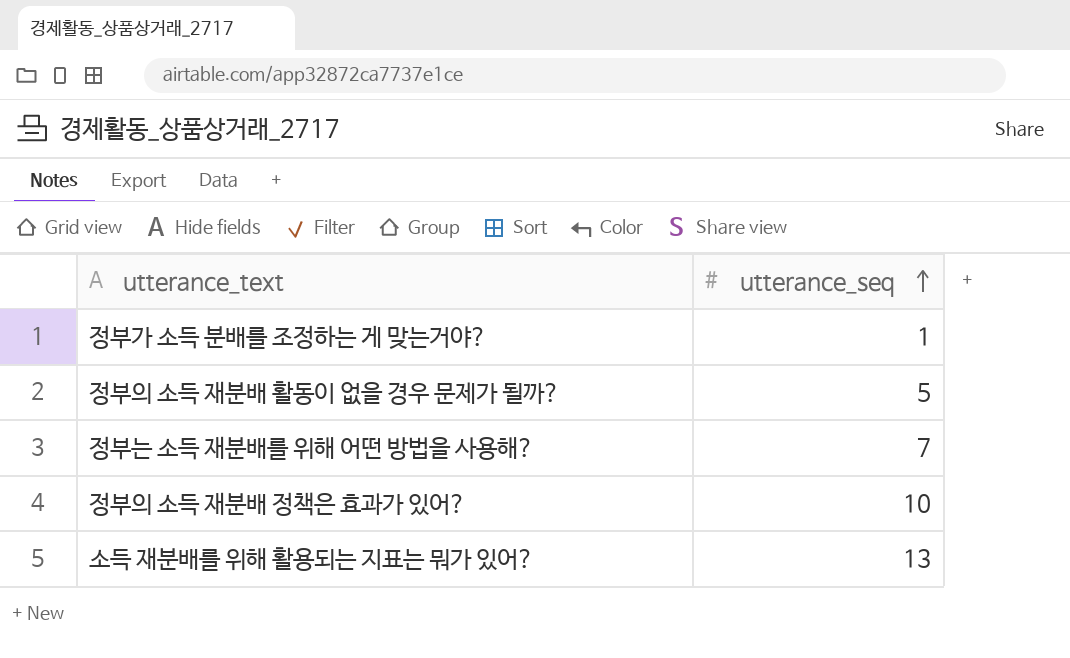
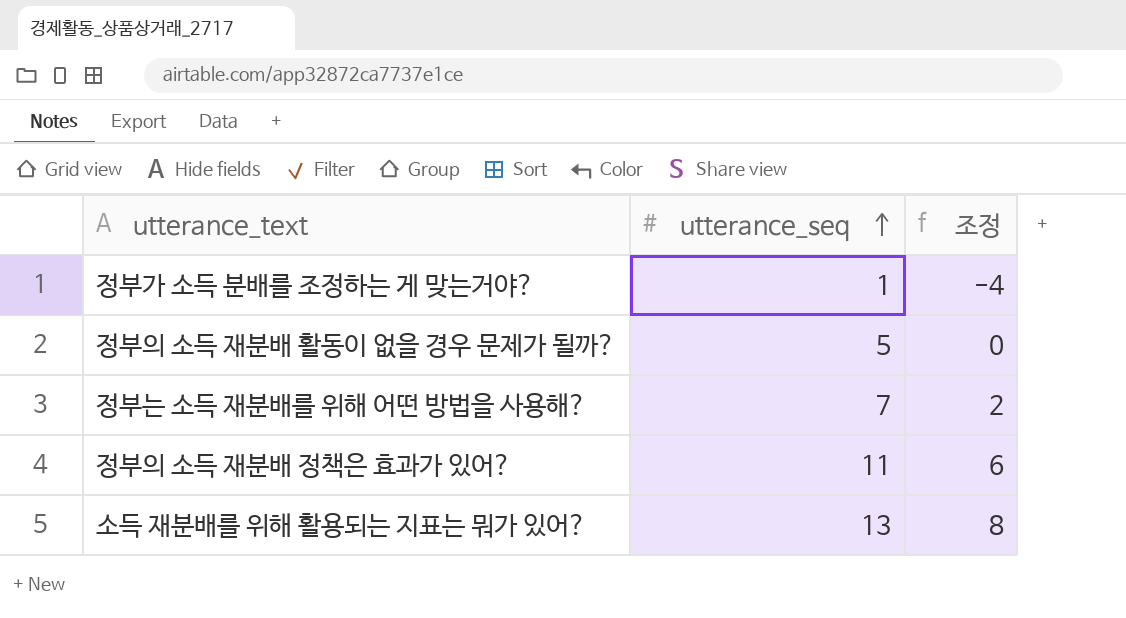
column 조정 | formula: none -> [utterance_seq] - 5
정부의 소득 재분배 정책은 효과가 있어? | utterance_seq: 10 -> 11

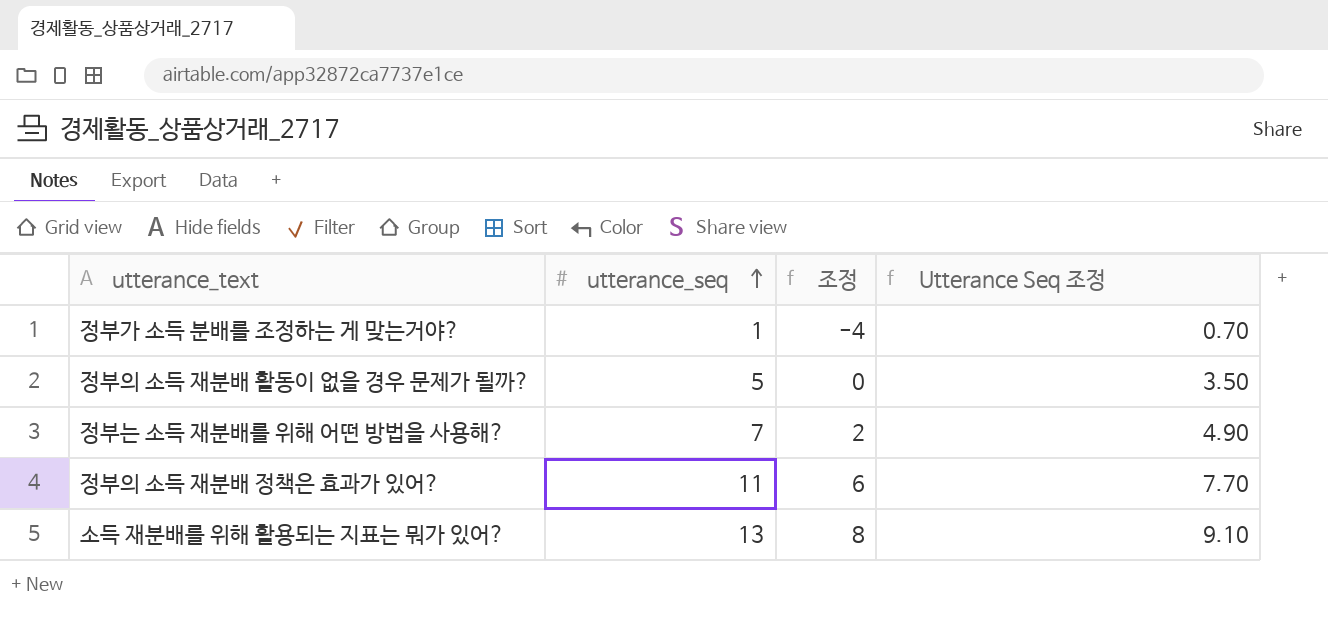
column Utterance Seq 조정 | formula: none -> [utterance_seq] * 0.7

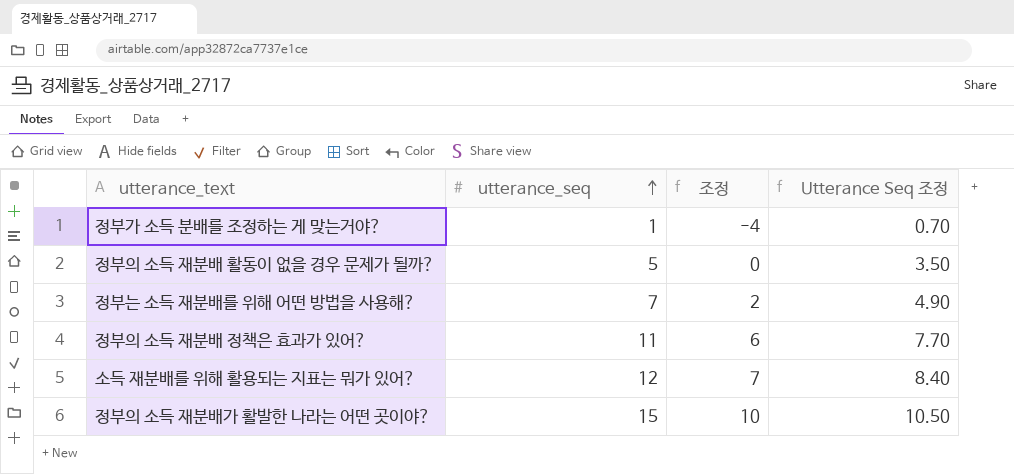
소득 재분배를 위해 활용되는 지표는 뭐가 있어? | utterance_seq: 13 -> 12
소득 재분배를 위해 활용되는 지표는 뭐가 있어? | 조정: 8 -> 7
소득 재분배를 위해 활용되는 지표는 뭐가 있어? | Utterance Seq 조정: 9.10 -> 8.40
row 정부의 소득 재분배가 활발한 나라는 어떤 곳이야?: none -> 15 | 10 | 10.50

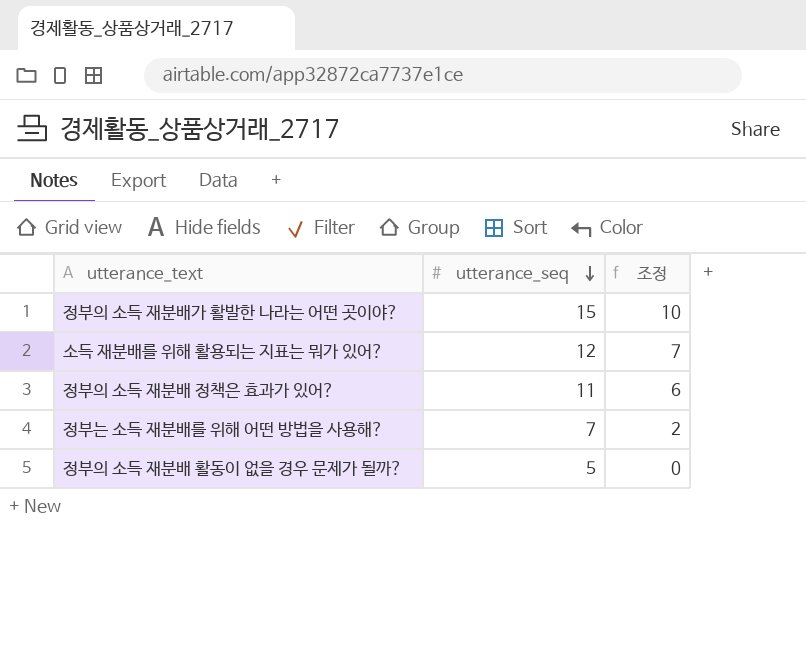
row order: utterance_seq ascending -> utterance_seq descending
column Utterance Seq 조정 | formula: [utterance_seq] * 0.7 -> none
row 정부가 소득 분배를 조정하는 게 맞는거야?: 1 | -4 | 0.70 -> none

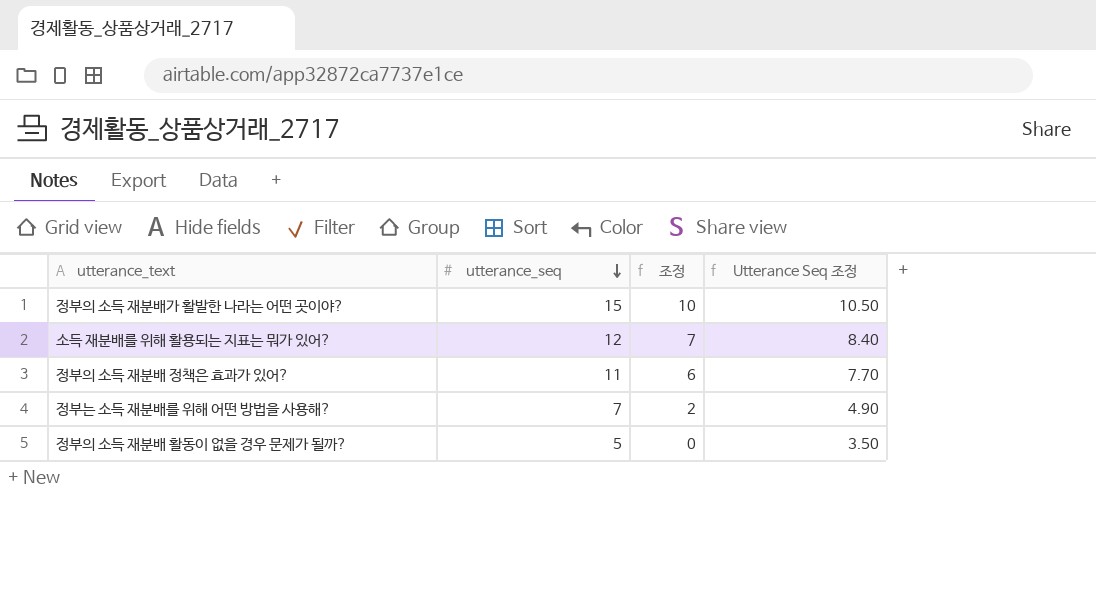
column Utterance Seq 조정 | formula: none -> [utterance_seq] * 0.7

